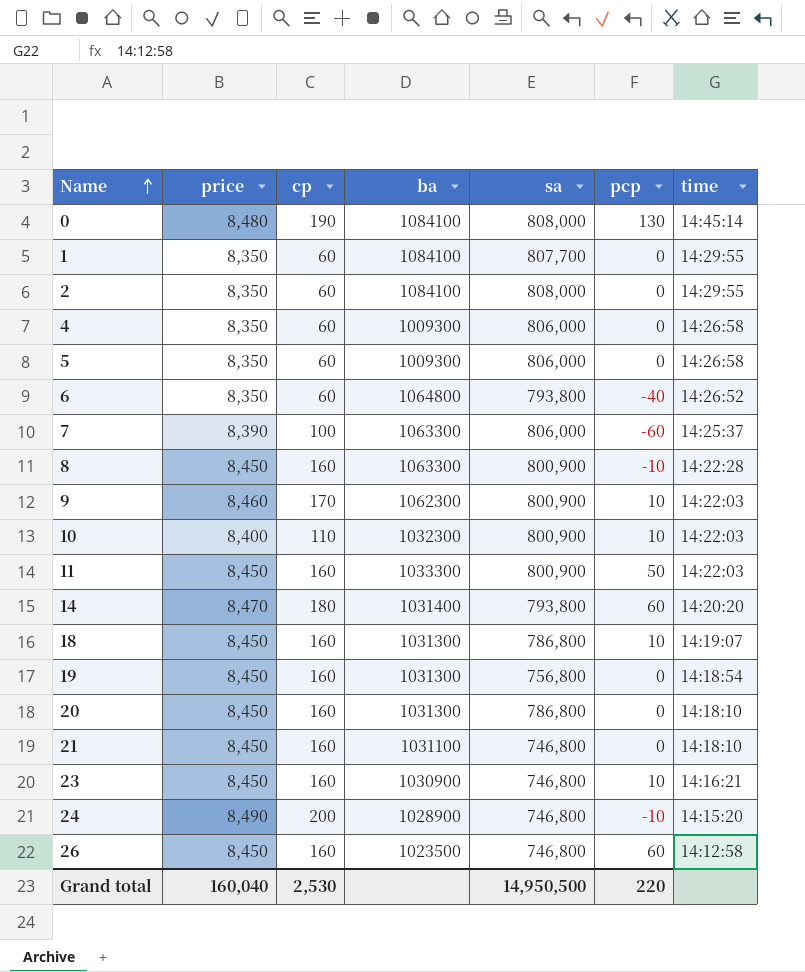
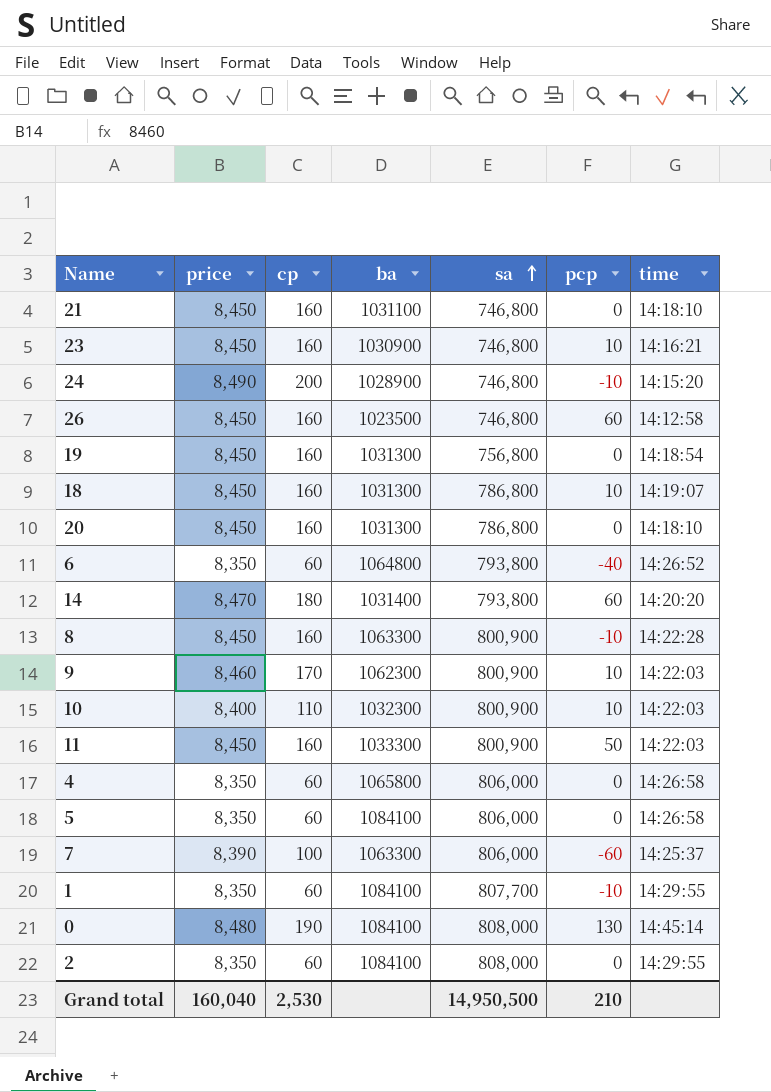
row order: Name ascending -> sa ascending
4 | ba: 1009300 -> 1065800
5 | ba: 1009300 -> 1084100
1 | pcp: 0 -> -10
Grand total | pcp: 220 -> 210

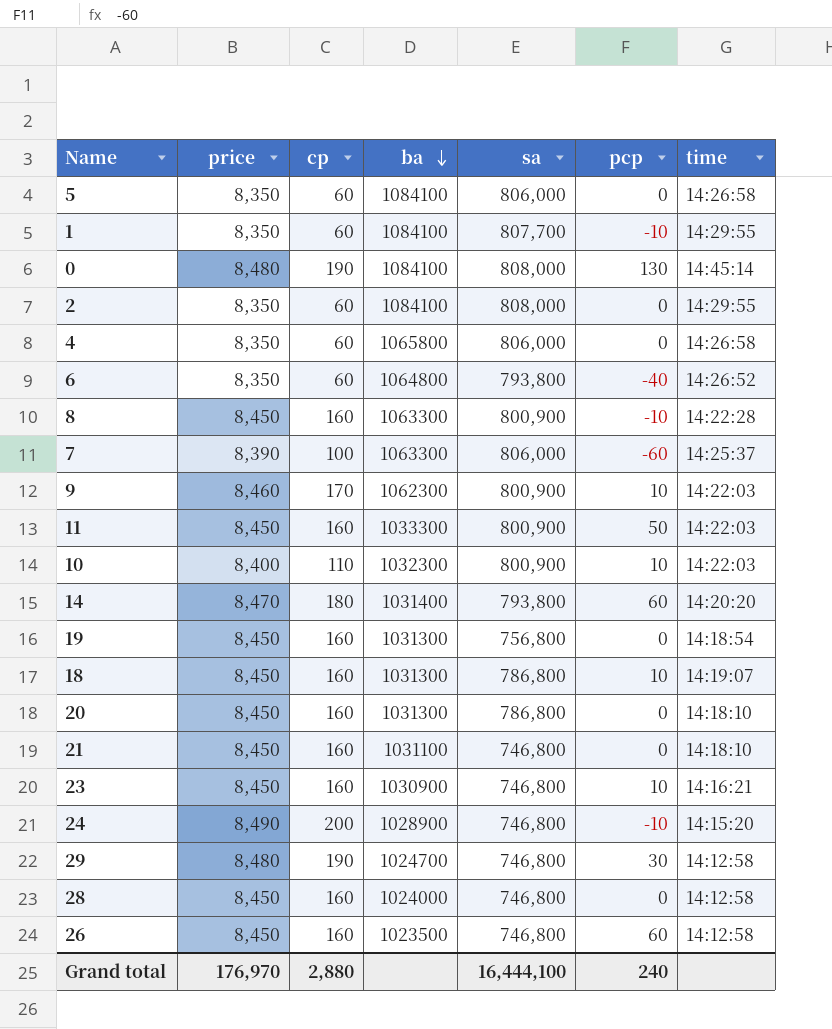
row order: sa ascending -> ba descending
row 29: none -> 8,480 | 190 | 1024700 | 746,800 | 30 | 14:12:58
row 28: none -> 8,450 | 160 | 1024000 | 746,800 | 0 | 14:12:58
Grand total | price: 160,040 -> 176,970
Grand total | cp: 2,530 -> 2,880
Grand total | sa: 14,950,500 -> 16,444,100
Grand total | pcp: 210 -> 240

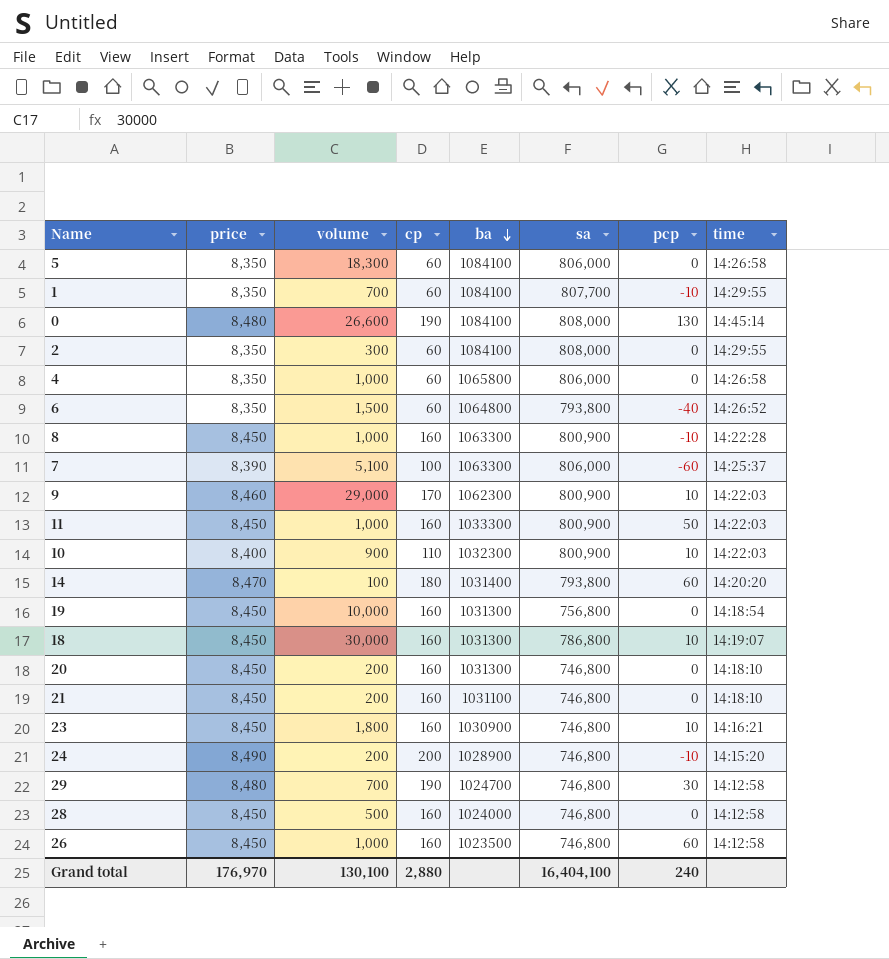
column volume | position: none -> 3
20 | sa: 786,800 -> 746,800
Grand total | sa: 16,444,100 -> 16,404,100

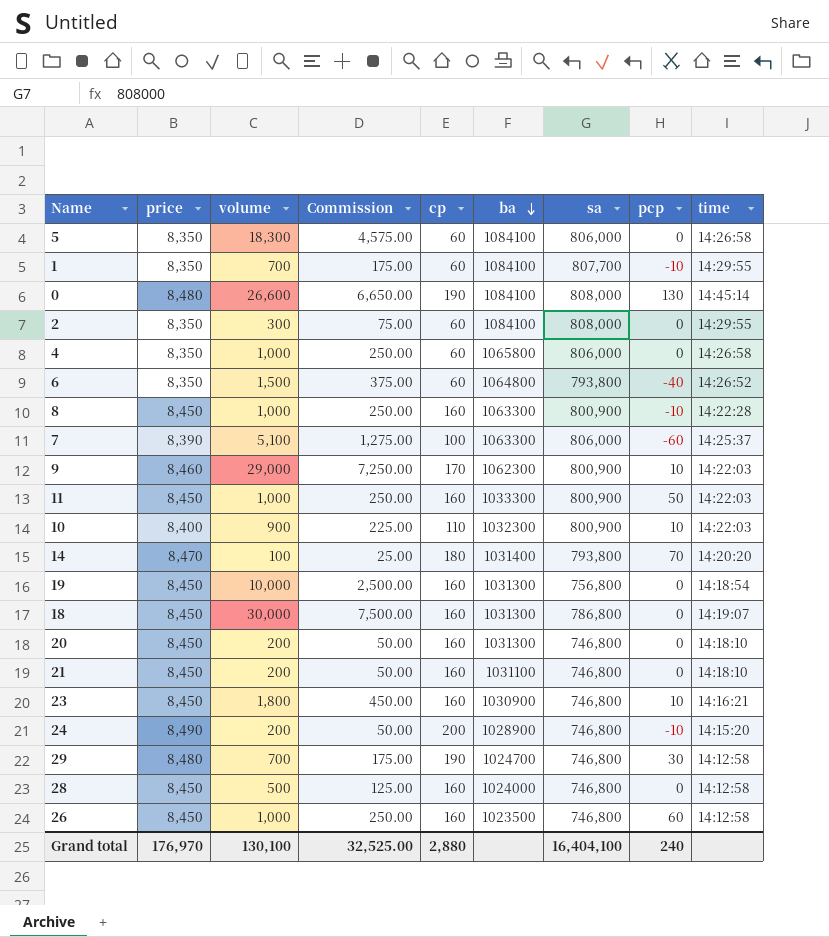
column Commission | formula: none -> [volume] * 0.25
14 | pcp: 60 -> 70
18 | pcp: 10 -> 0

